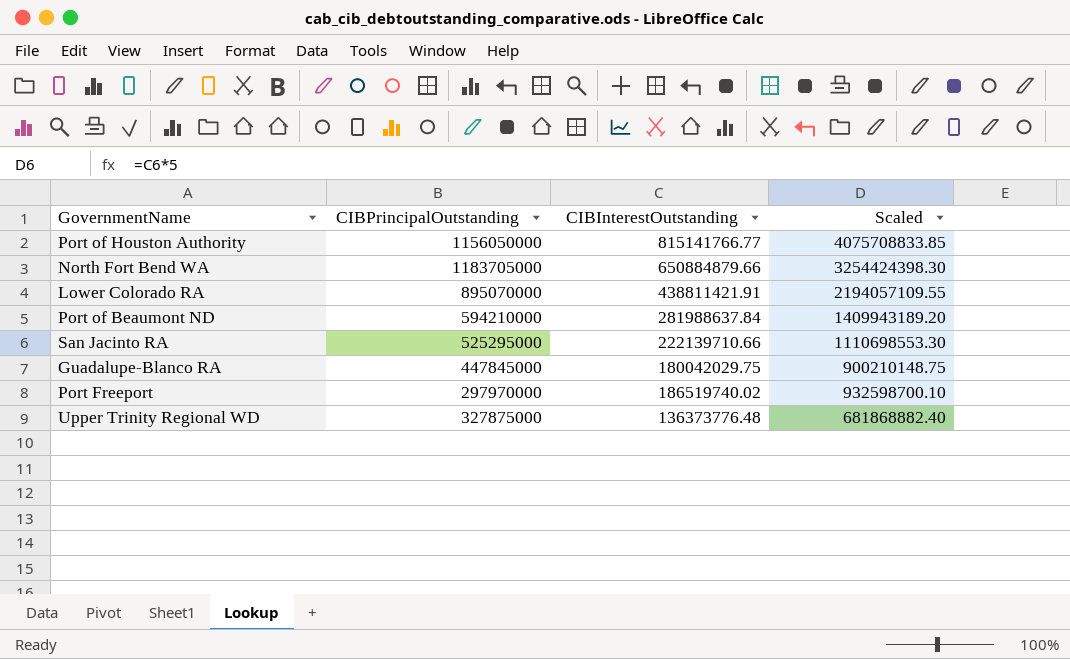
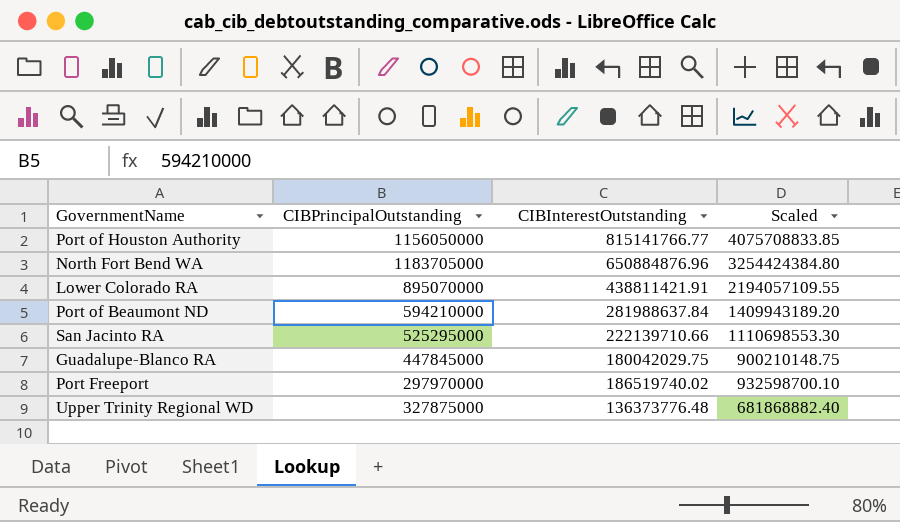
North Fort Bend WA | CIBInterestOutstanding: 650884879.66 -> 650884876.96
North Fort Bend WA | Scaled: 3254424398.30 -> 3254424384.80

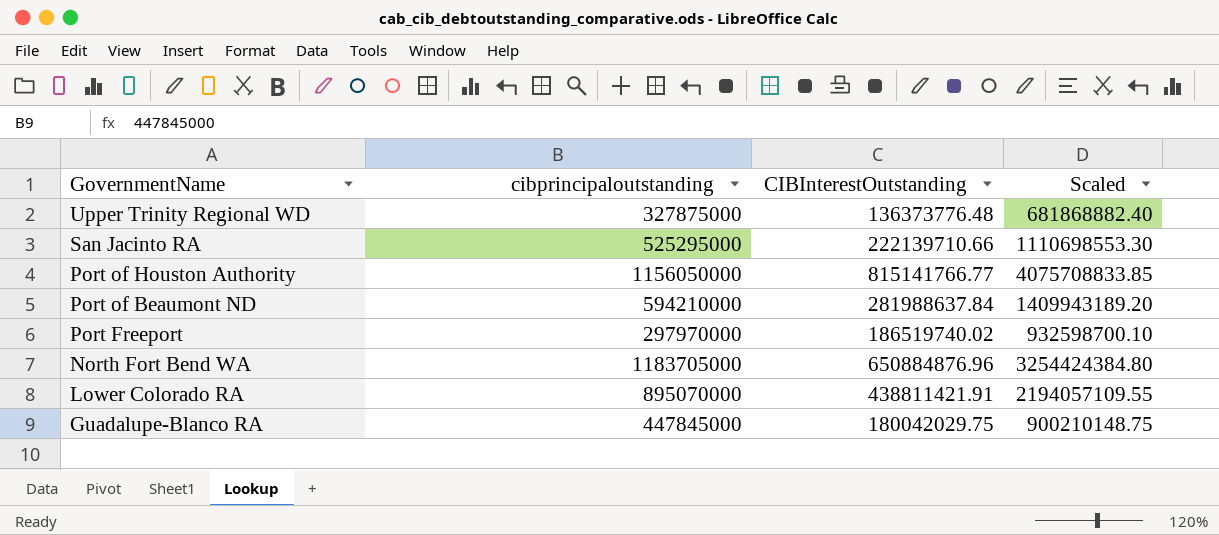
row order: none -> GovernmentName descending
column name: CIBPrincipalOutstanding -> cibprincipaloutstanding

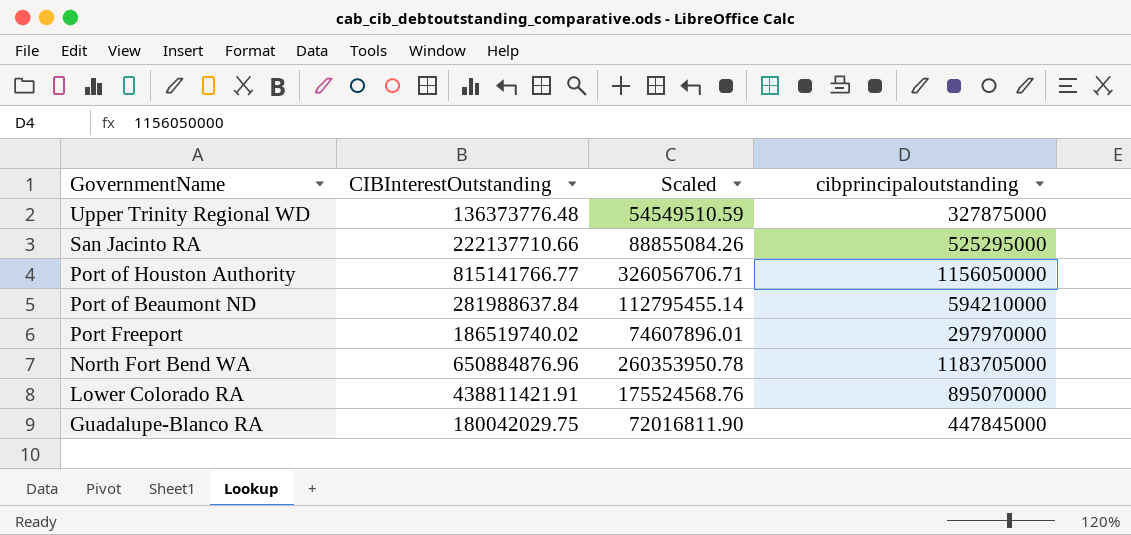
column Scaled | formula: [CIBInterestOutstanding] * 5 -> [CIBInterestOutstanding] * 0.4
column cibprincipaloutstanding | position: 2 -> 4
San Jacinto RA | CIBInterestOutstanding: 222139710.66 -> 222137710.66

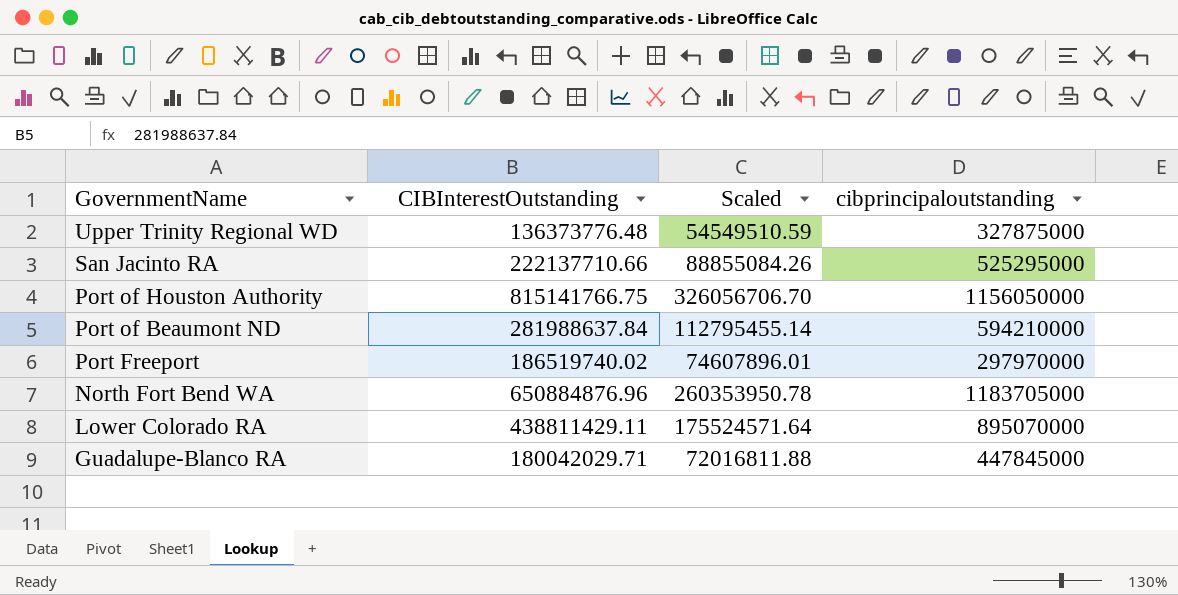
Port of Houston Authority | CIBInterestOutstanding: 815141766.77 -> 815141766.75
Port of Houston Authority | Scaled: 326056706.71 -> 326056706.70
Lower Colorado RA | CIBInterestOutstanding: 438811421.91 -> 438811429.11
Lower Colorado RA | Scaled: 175524568.76 -> 175524571.64
Guadalupe-Blanco RA | CIBInterestOutstanding: 180042029.75 -> 180042029.71
Guadalupe-Blanco RA | Scaled: 72016811.90 -> 72016811.88

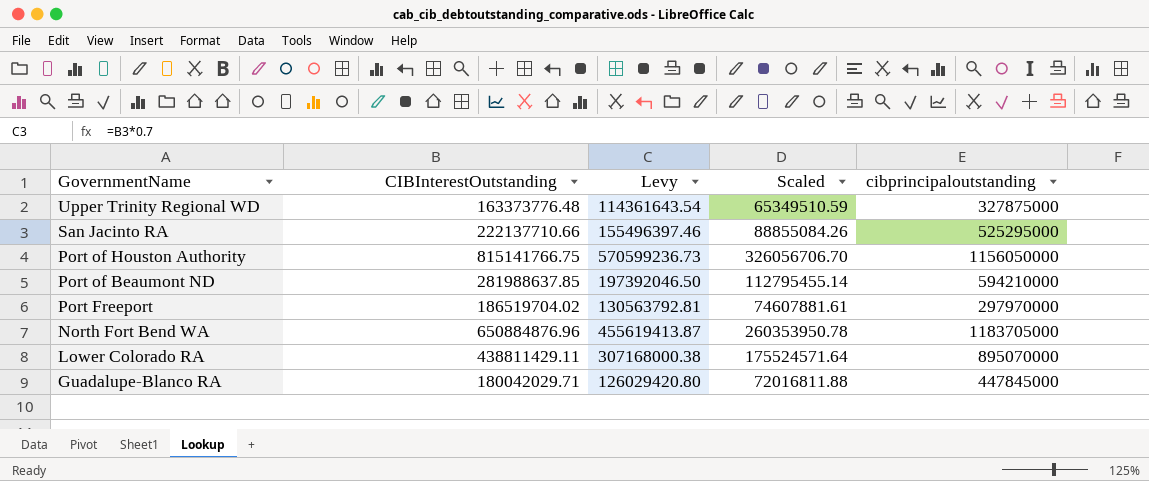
column Levy | formula: none -> [CIBInterestOutstanding] * 0.7
Upper Trinity Regional WD | CIBInterestOutstanding: 136373776.48 -> 163373776.48
Upper Trinity Regional WD | Scaled: 54549510.59 -> 65349510.59
Port of Beaumont ND | CIBInterestOutstanding: 281988637.84 -> 281988637.85
Port Freeport | CIBInterestOutstanding: 186519740.02 -> 186519704.02
Port Freeport | Scaled: 74607896.01 -> 74607881.61

